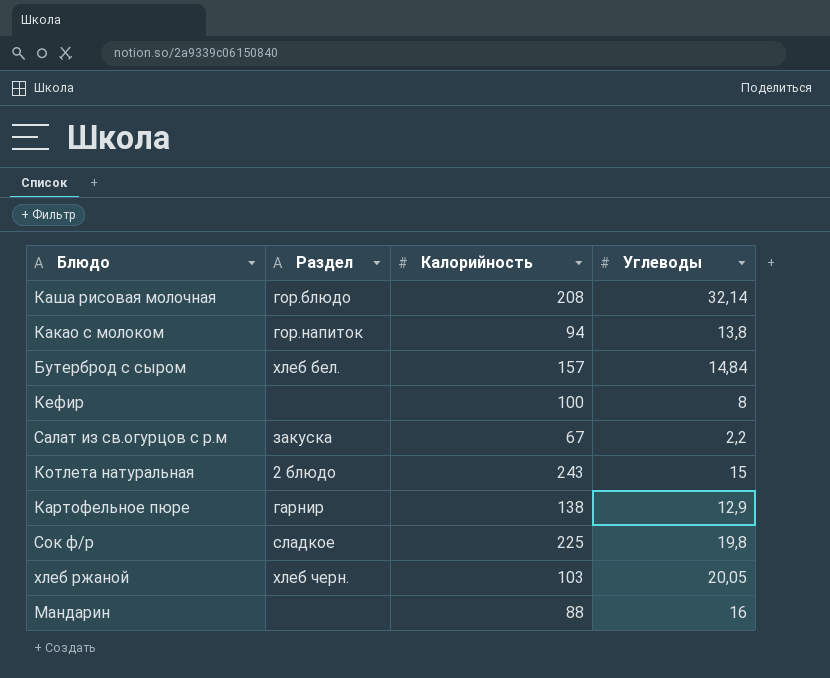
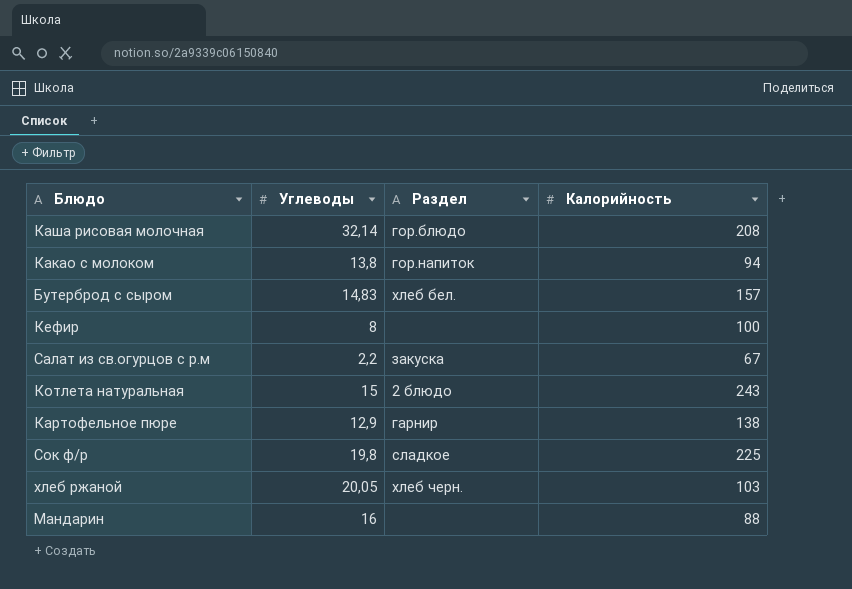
column Углеводы | position: 4 -> 2
Бутерброд с сыром | Углеводы: 14,84 -> 14,83

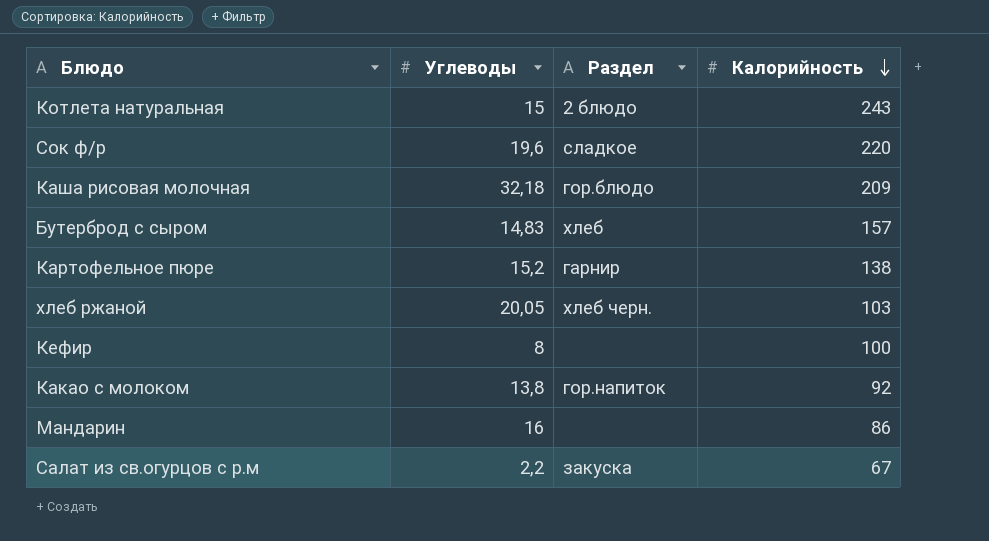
row order: none -> Калорийность descending
Сок ф/р | Углеводы: 19,8 -> 19,6
Сок ф/р | Калорийность: 225 -> 220
Каша рисовая молочная | Углеводы: 32,14 -> 32,18
Каша рисовая молочная | Калорийность: 208 -> 209
Бутерброд с сыром | Раздел: хлеб бел. -> хлеб
Картофельное пюре | Углеводы: 12,9 -> 15,2
Какао с молоком | Калорийность: 94 -> 92
Мандарин | Калорийность: 88 -> 86

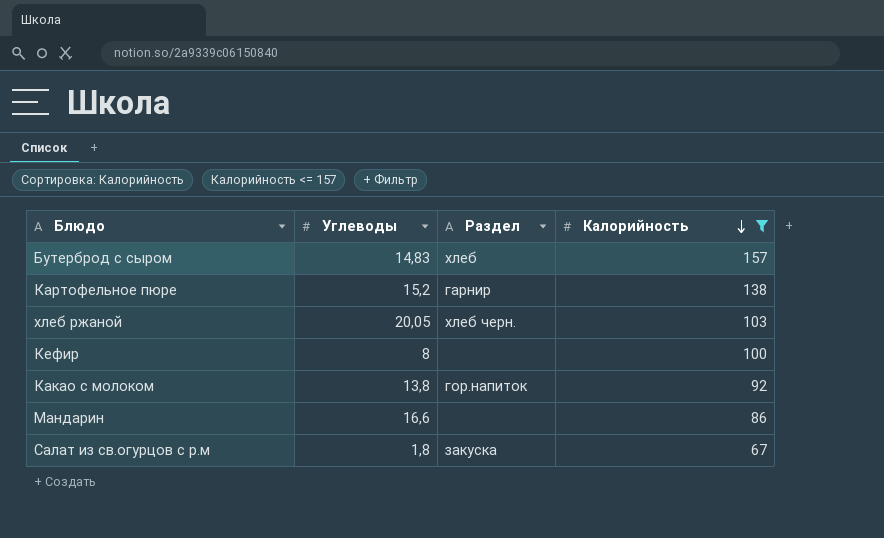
filter: none -> Калорийность <= 157
Мандарин | Углеводы: 16 -> 16,6
Салат из св.огурцов с р.м | Углеводы: 2,2 -> 1,8

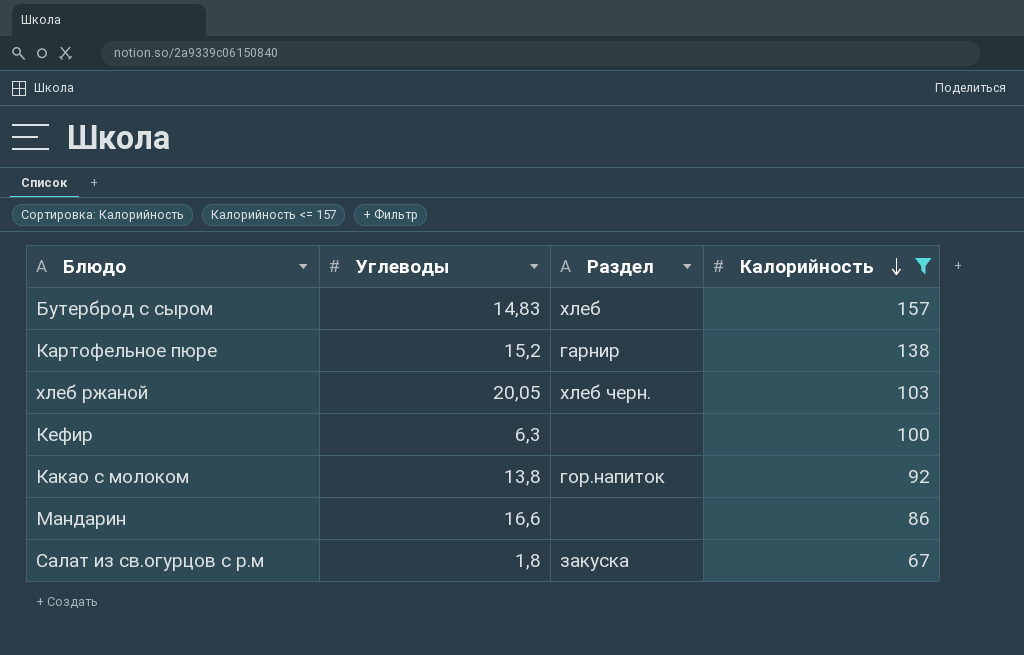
Кефир | Углеводы: 8 -> 6,3

